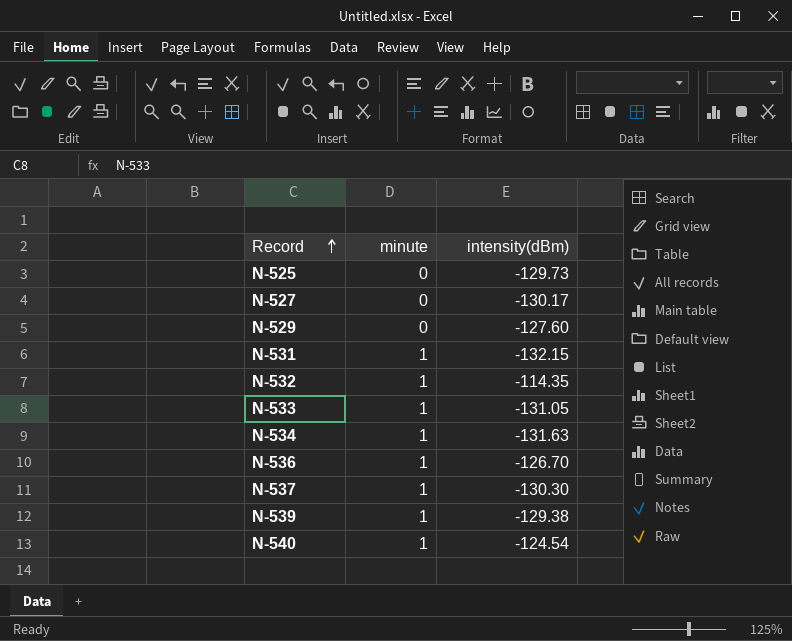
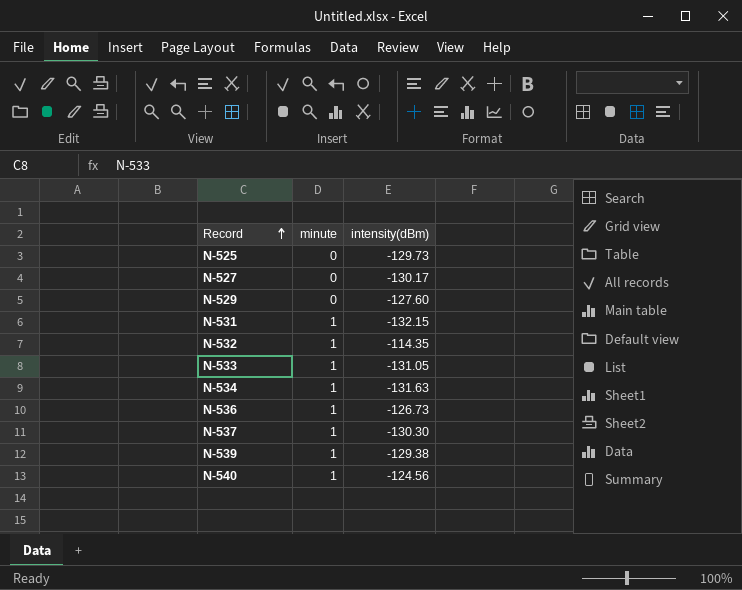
N-536 | intensity(dBm): -126.70 -> -126.73
N-540 | intensity(dBm): -124.54 -> -124.56

